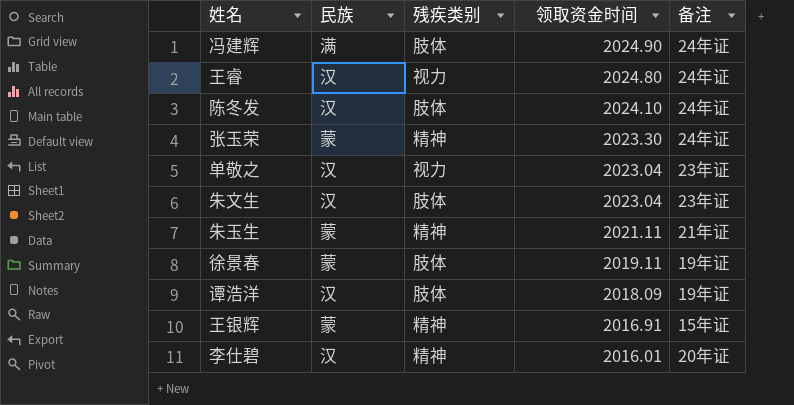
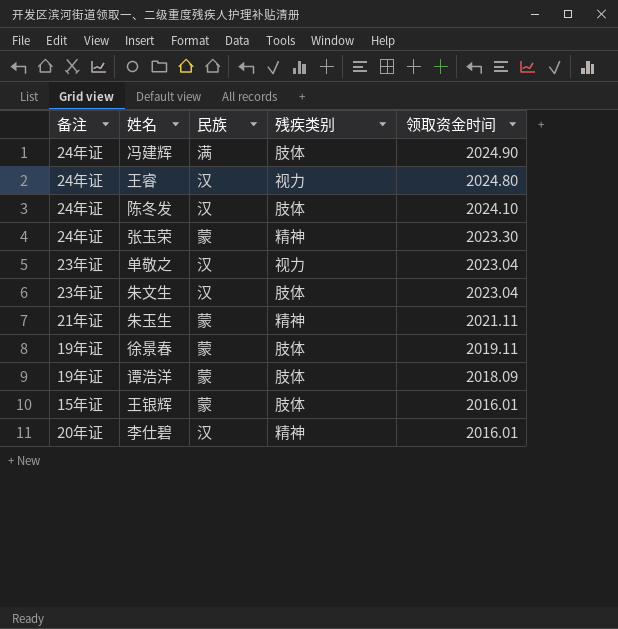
column 备注 | position: 5 -> 1
谭浩洋 | 民族: 汉 -> 蒙
王银辉 | 残疾类别: 精神 -> 肢体
王银辉 | 领取资金时间: 2016.91 -> 2016.01

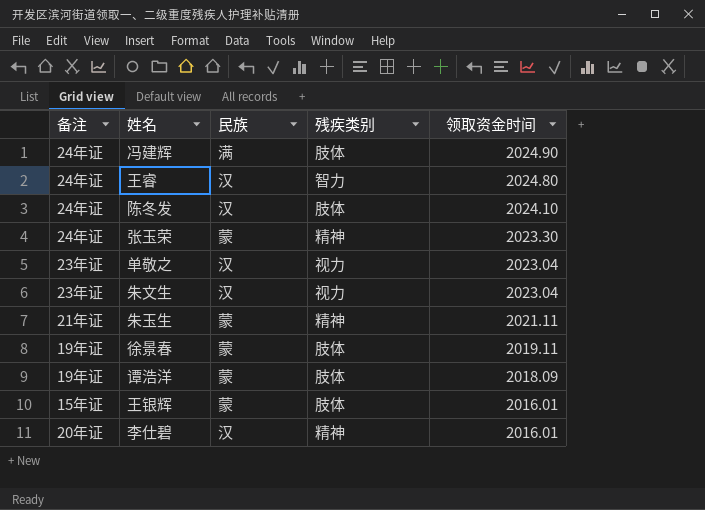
王睿 | 残疾类别: 视力 -> 智力
朱文生 | 残疾类别: 肢体 -> 视力

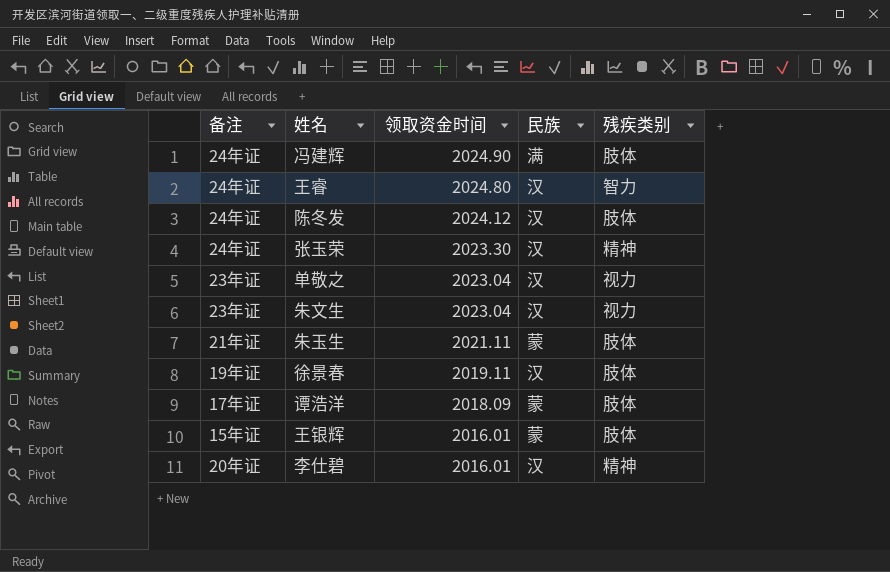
column 领取资金时间 | position: 5 -> 3
陈冬发 | 领取资金时间: 2024.10 -> 2024.12
张玉荣 | 民族: 蒙 -> 汉
朱玉生 | 残疾类别: 精神 -> 肢体
徐景春 | 民族: 蒙 -> 汉
谭浩洋 | 备注: 19年证 -> 17年证

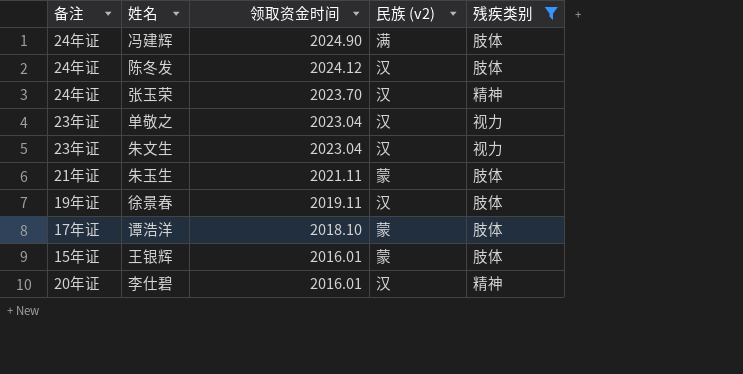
filter: none -> 残疾类别 != 智力
column name: 民族 -> 民族 (v2)
张玉荣 | 领取资金时间: 2023.30 -> 2023.70
谭浩洋 | 领取资金时间: 2018.09 -> 2018.10

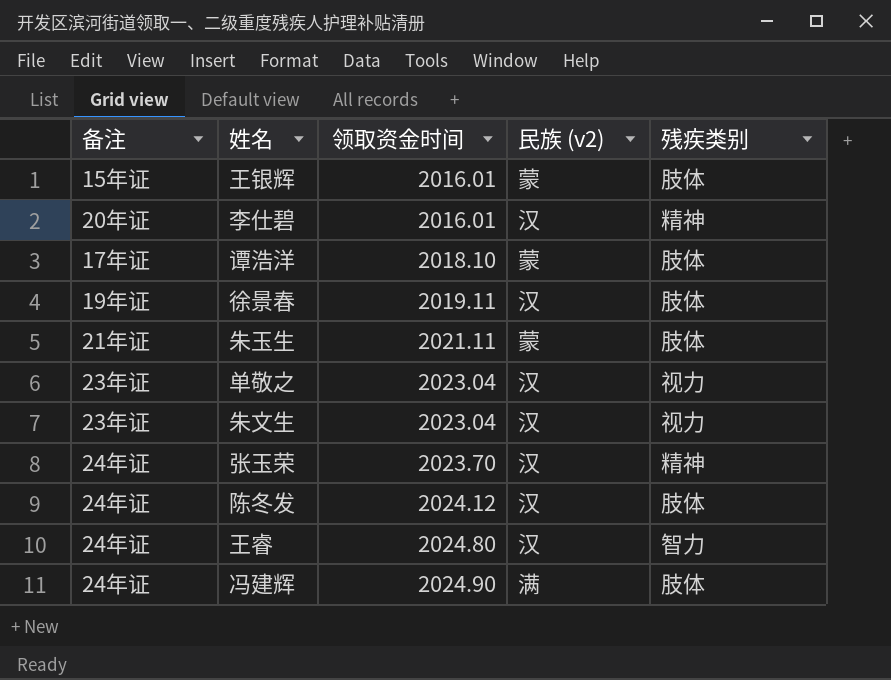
filter: 残疾类别 != 智力 -> none
row order: 领取资金时间 descending -> 领取资金时间 ascending

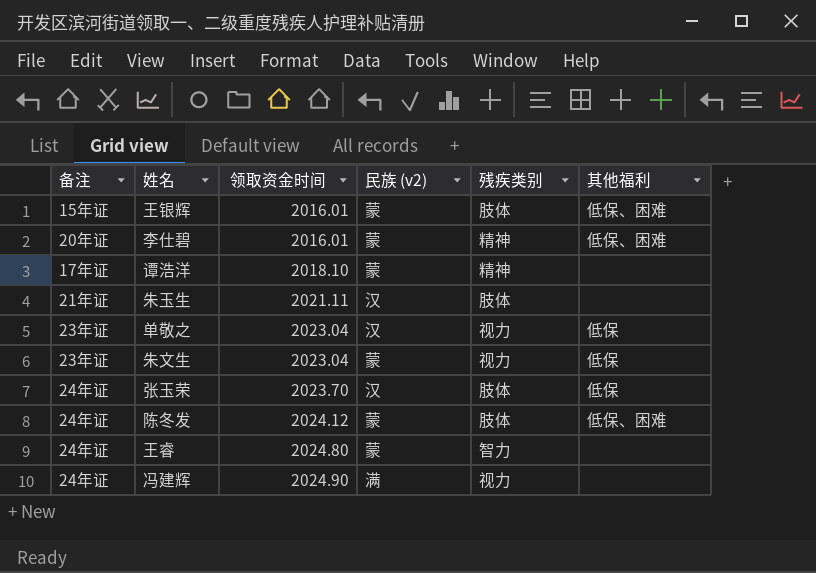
column 其他福利 | position: none -> 6
row 徐景春: 19年证 | 2019.11 | 汉 | 肢体 -> none
李仕碧 | 民族 (v2): 汉 -> 蒙
谭浩洋 | 残疾类别: 肢体 -> 精神
朱玉生 | 民族 (v2): 蒙 -> 汉
朱文生 | 民族 (v2): 汉 -> 蒙
张玉荣 | 残疾类别: 精神 -> 肢体
陈冬发 | 民族 (v2): 汉 -> 蒙
王睿 | 民族 (v2): 汉 -> 蒙
冯建辉 | 残疾类别: 肢体 -> 视力

